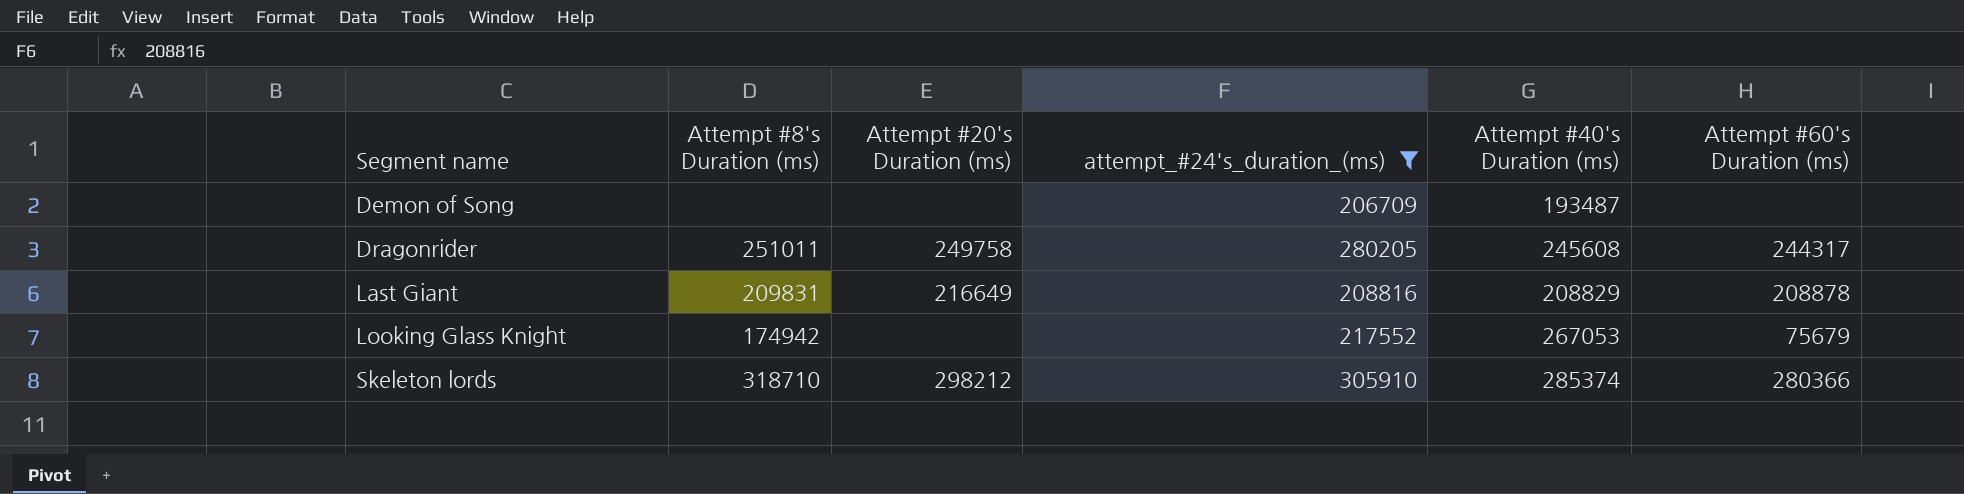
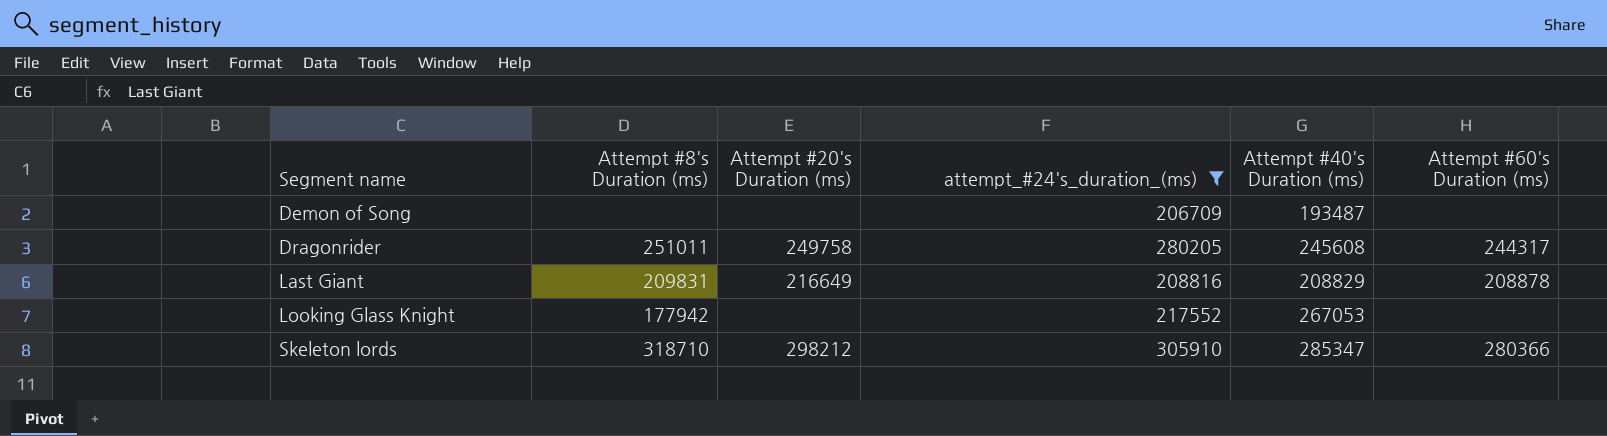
Looking Glass Knight | Attempt #8's Duration (ms): 174942 -> 177942
Looking Glass Knight | Attempt #60's Duration (ms): 75679 -> none
Skeleton lords | Attempt #40's Duration (ms): 285374 -> 285347

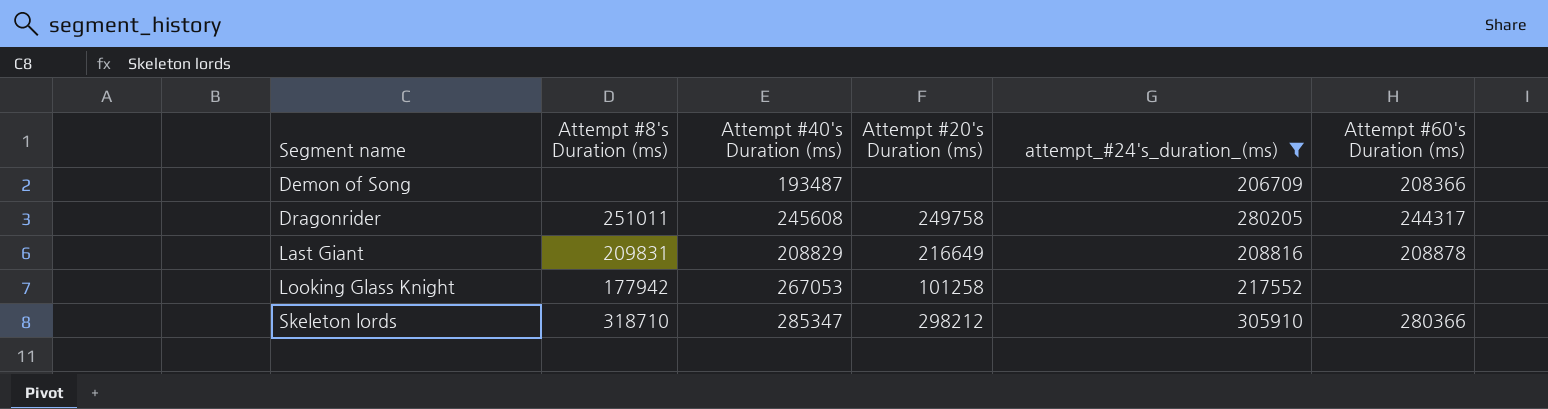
column Attempt #40's Duration (ms) | position: 5 -> 3
Demon of Song | Attempt #60's Duration (ms): none -> 208366
Looking Glass Knight | Attempt #20's Duration (ms): none -> 101258

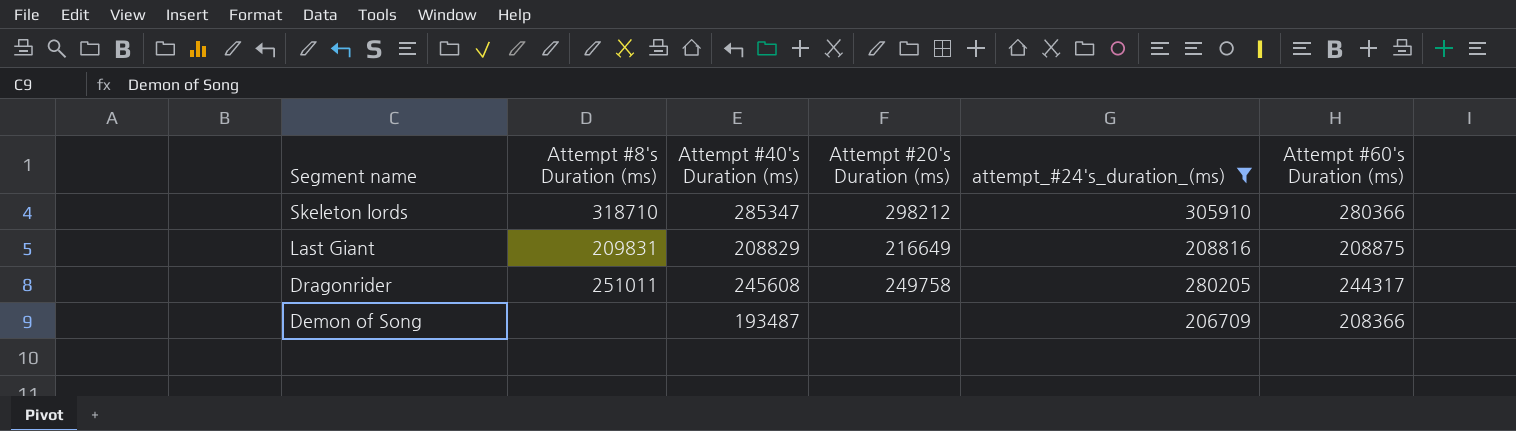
row order: Segment name ascending -> Segment name descending
row Looking Glass Knight: 177942 | 267053 | 101258 | 217552 | none -> none
Last Giant | Attempt #60's Duration (ms): 208878 -> 208875

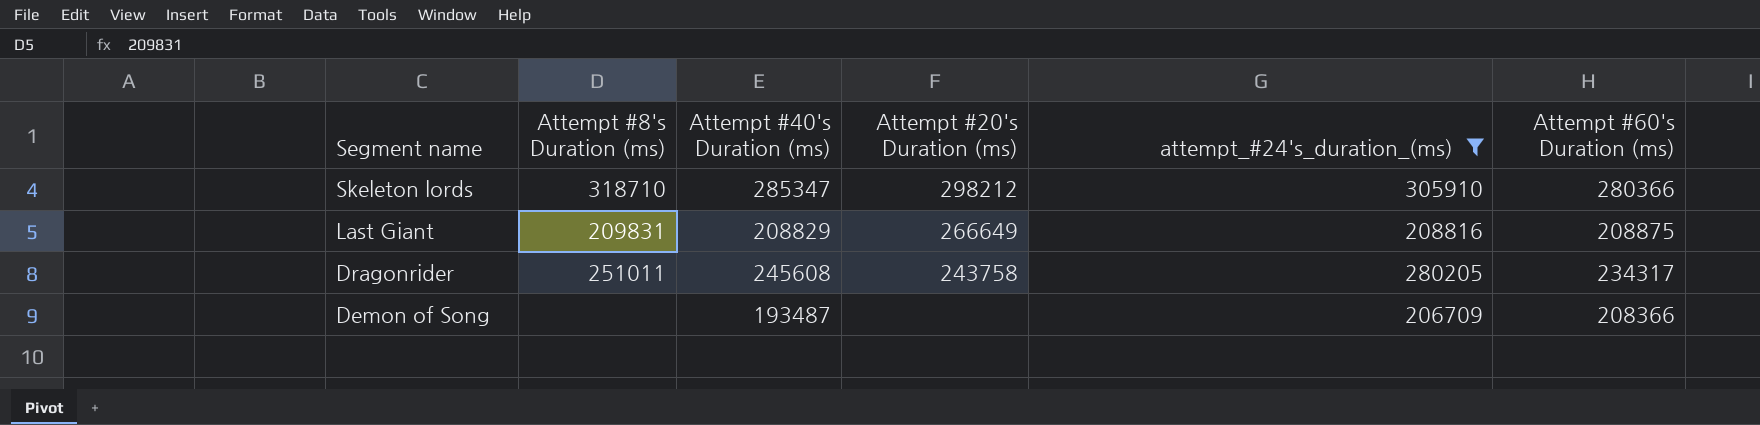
Last Giant | Attempt #20's Duration (ms): 216649 -> 266649
Dragonrider | Attempt #20's Duration (ms): 249758 -> 243758
Dragonrider | Attempt #60's Duration (ms): 244317 -> 234317

